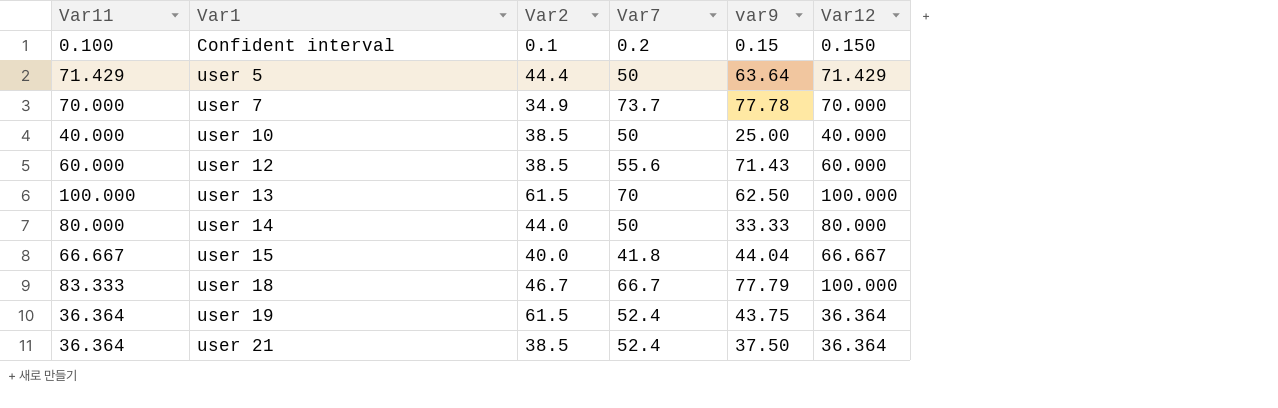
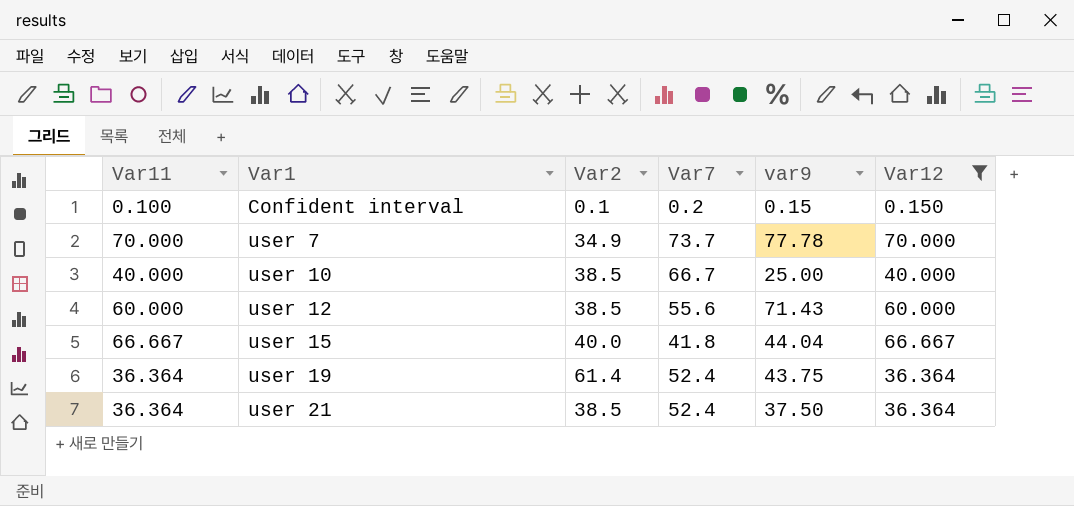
filter: none -> Var12 <= 70.000
user 10 | Var7: 50 -> 66.7
user 19 | Var2: 61.5 -> 61.4

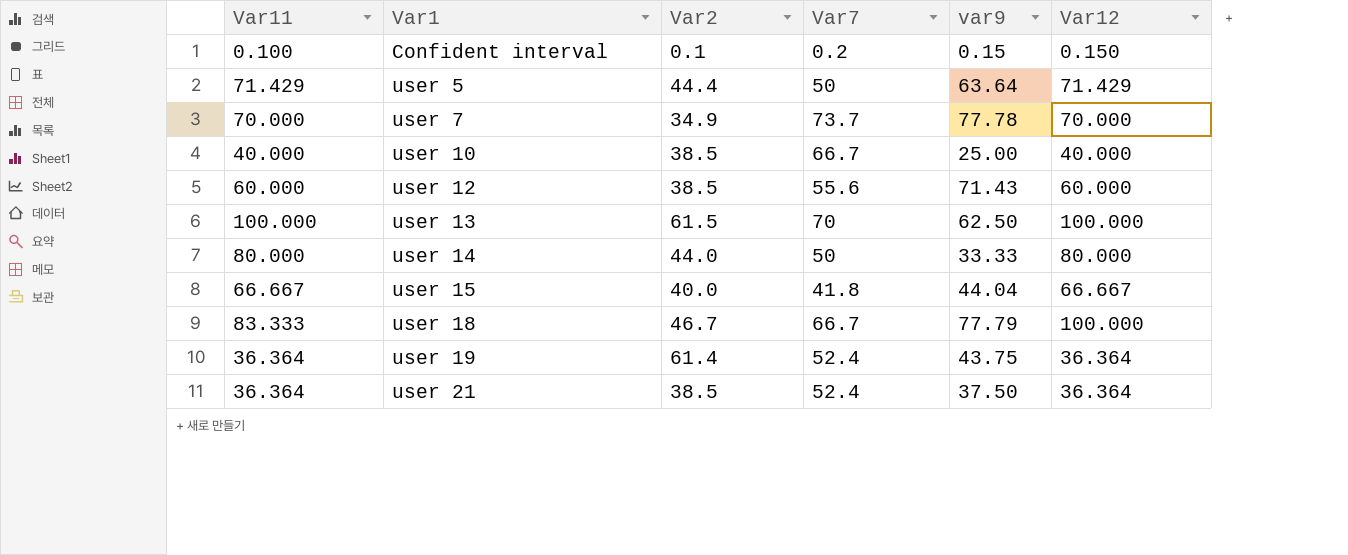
filter: Var12 <= 70.000 -> none

